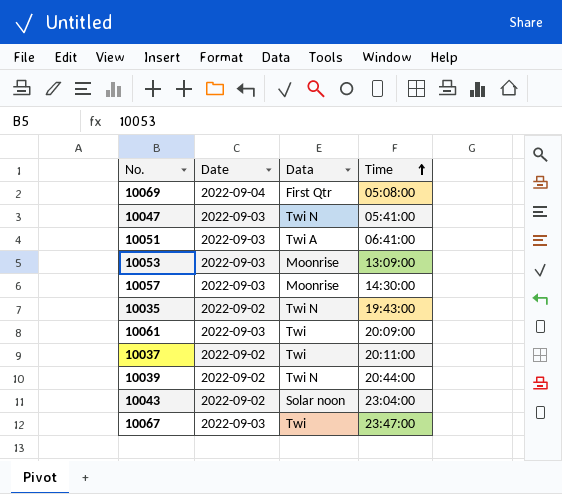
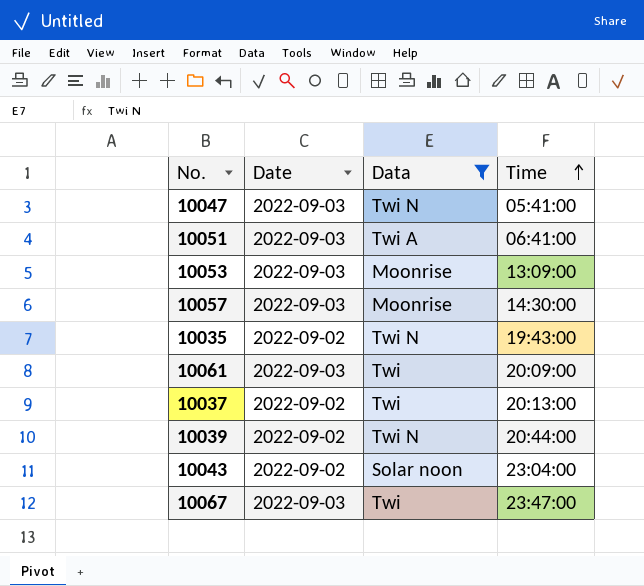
filter: none -> Data != First Qtr
10037 | Time: 20:11:00 -> 20:13:00

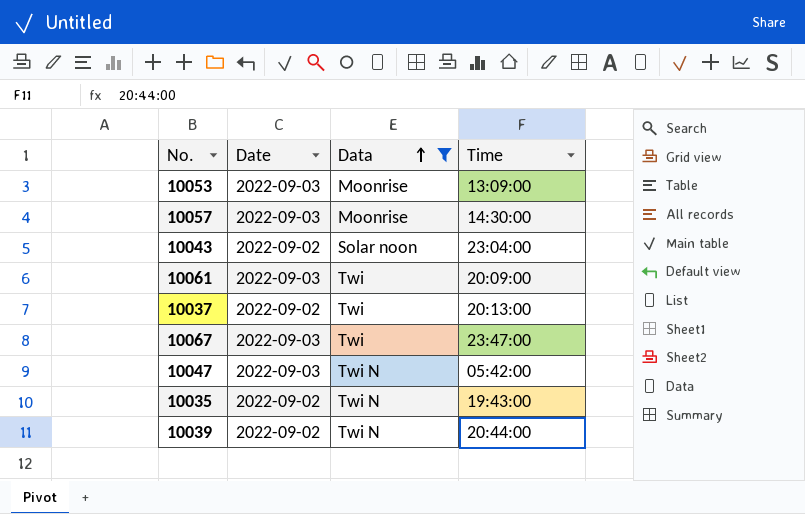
row order: Time ascending -> Data ascending
row 10051: 2022-09-03 | Twi A | 06:41:00 -> none
10047 | Time: 05:41:00 -> 05:42:00

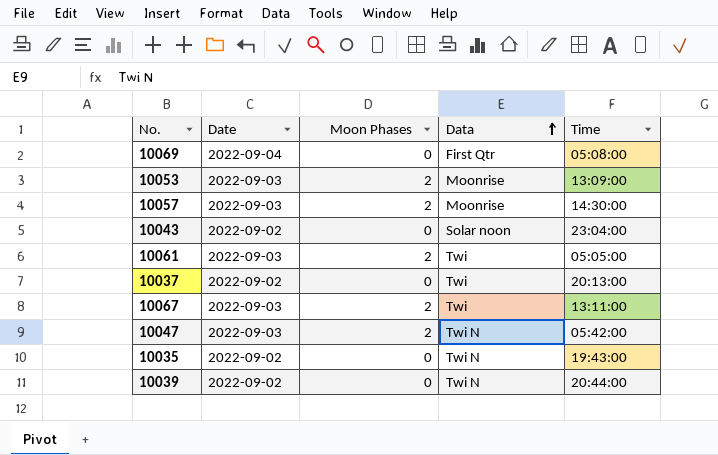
filter: Data != First Qtr -> none
column Moon Phases | position: none -> 3
10061 | Time: 20:09:00 -> 05:05:00
10067 | Time: 23:47:00 -> 13:11:00

